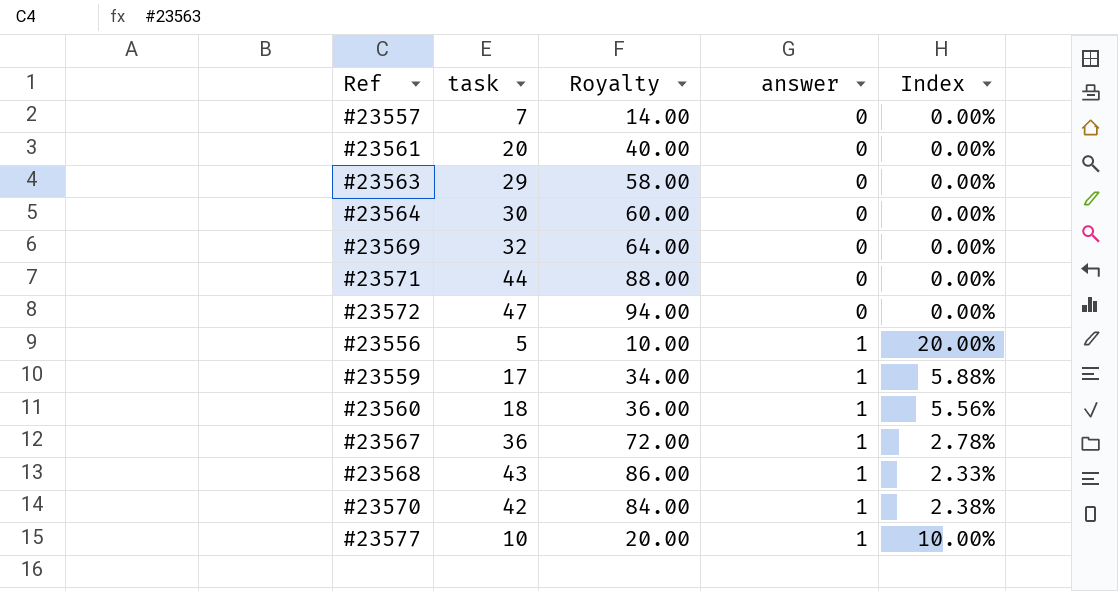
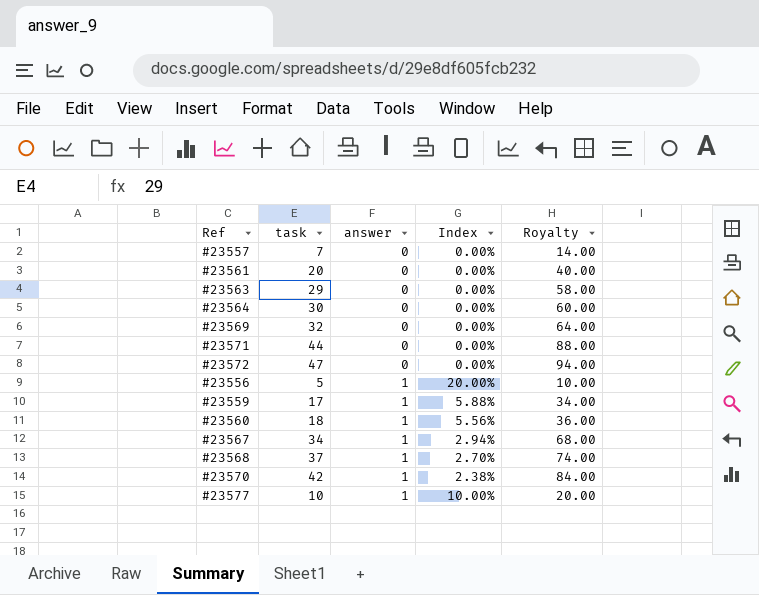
column Royalty | position: 3 -> 5
#23567 | task: 36 -> 34
#23567 | Index: 2.78% -> 2.94%
#23567 | Royalty: 72.00 -> 68.00
#23568 | task: 43 -> 37
#23568 | Index: 2.33% -> 2.70%
#23568 | Royalty: 86.00 -> 74.00

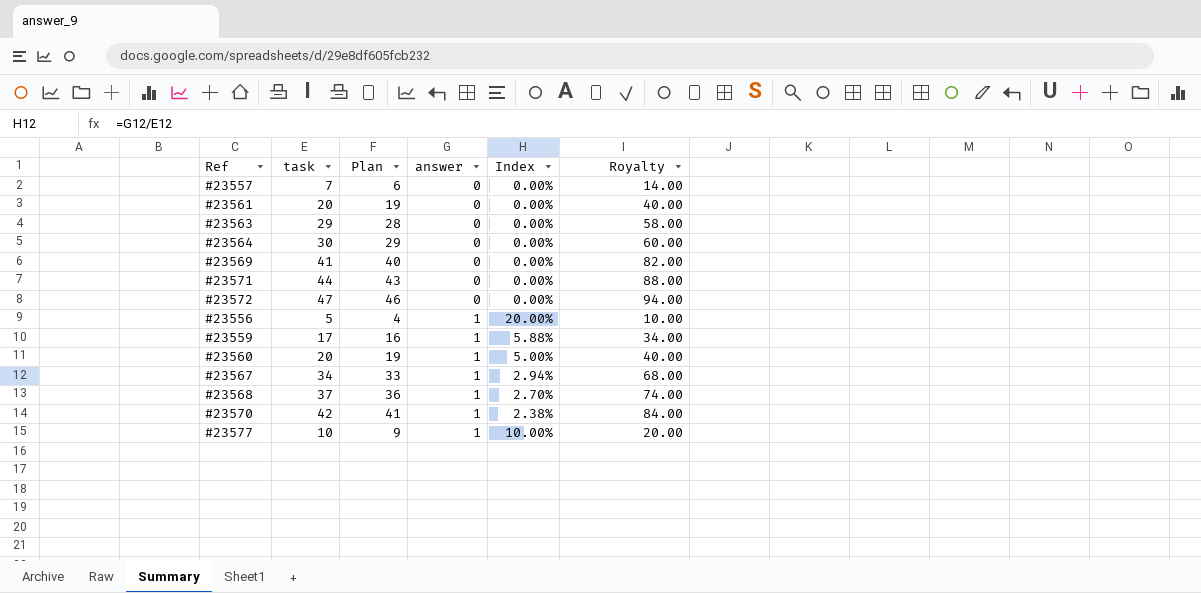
column Plan | formula: none -> [task] - 1
#23569 | task: 32 -> 41
#23569 | Royalty: 64.00 -> 82.00
#23560 | task: 18 -> 20
#23560 | Index: 5.56% -> 5.00%
#23560 | Royalty: 36.00 -> 40.00

